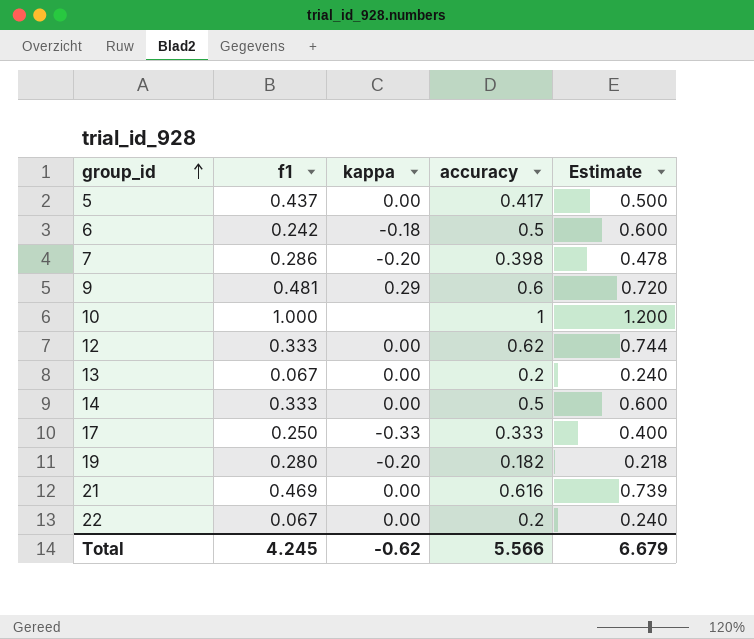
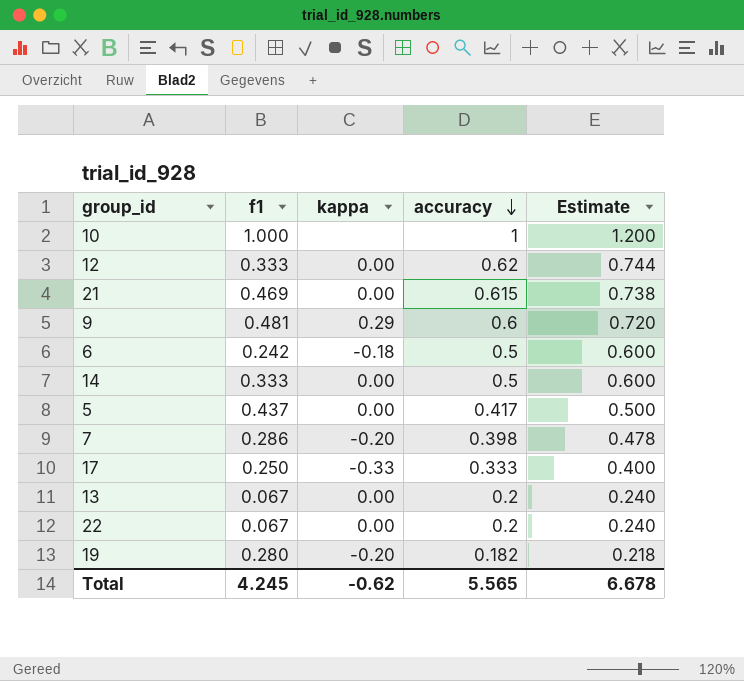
row order: group_id ascending -> accuracy descending
21 | accuracy: 0.616 -> 0.615
21 | Estimate: 0.739 -> 0.738
Total | accuracy: 5.566 -> 5.565
Total | Estimate: 6.679 -> 6.678

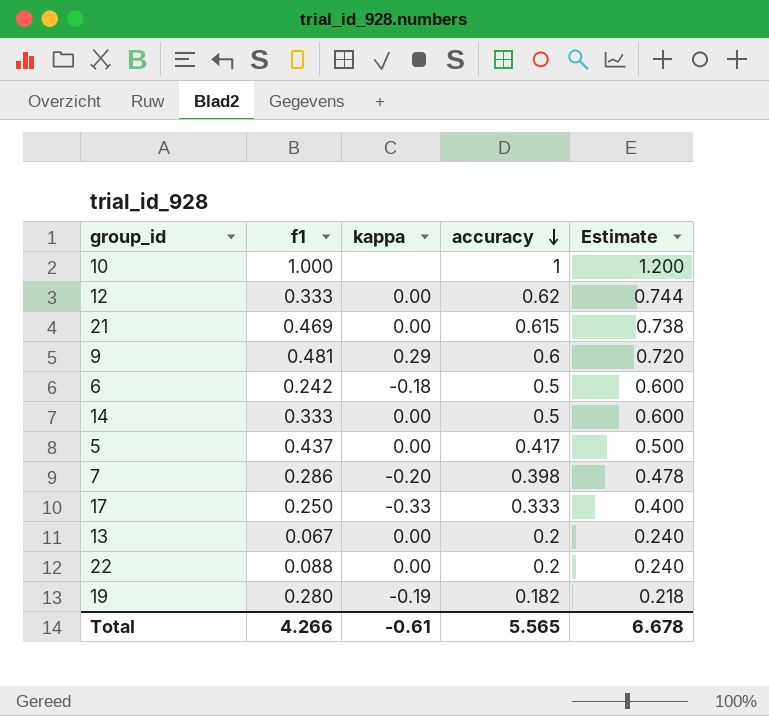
22 | f1: 0.067 -> 0.088
19 | kappa: -0.20 -> -0.19
Total | f1: 4.245 -> 4.266
Total | kappa: -0.62 -> -0.61

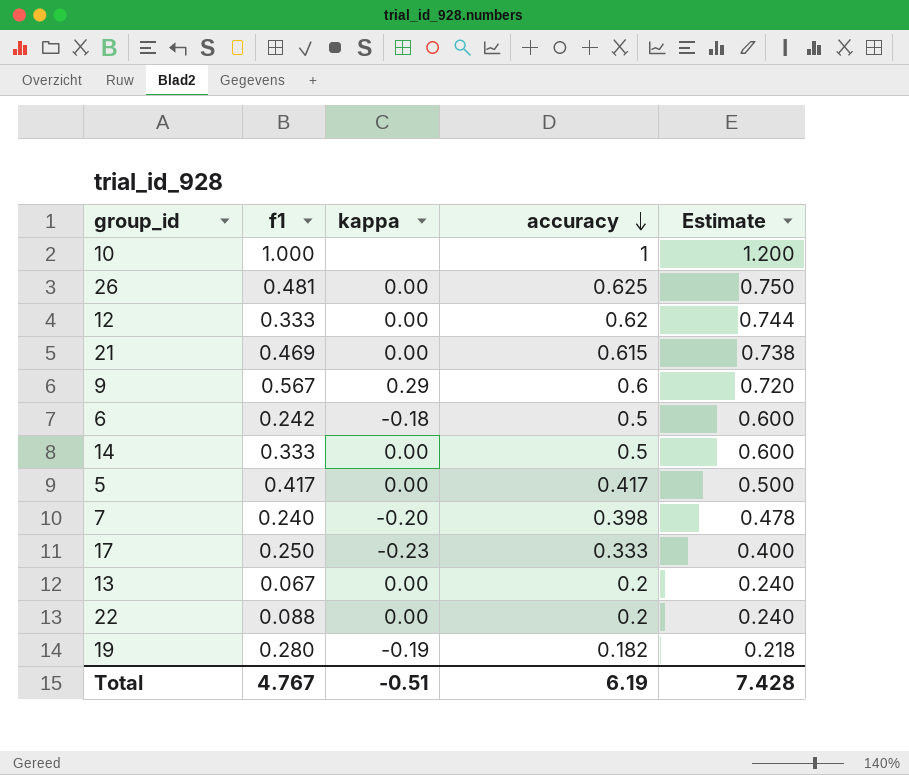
row 26: none -> 0.481 | 0.00 | 0.625 | 0.750
9 | f1: 0.481 -> 0.567
5 | f1: 0.437 -> 0.417
7 | f1: 0.286 -> 0.240
17 | kappa: -0.33 -> -0.23
Total | f1: 4.266 -> 4.767
Total | kappa: -0.61 -> -0.51
Total | accuracy: 5.565 -> 6.19
Total | Estimate: 6.678 -> 7.428

